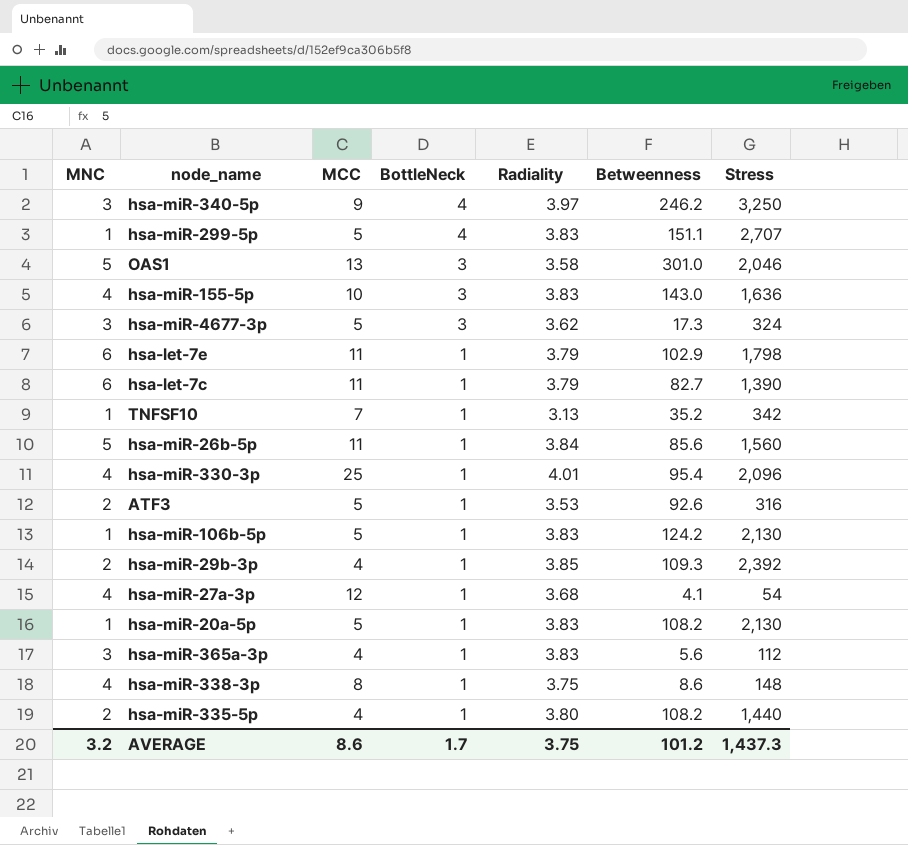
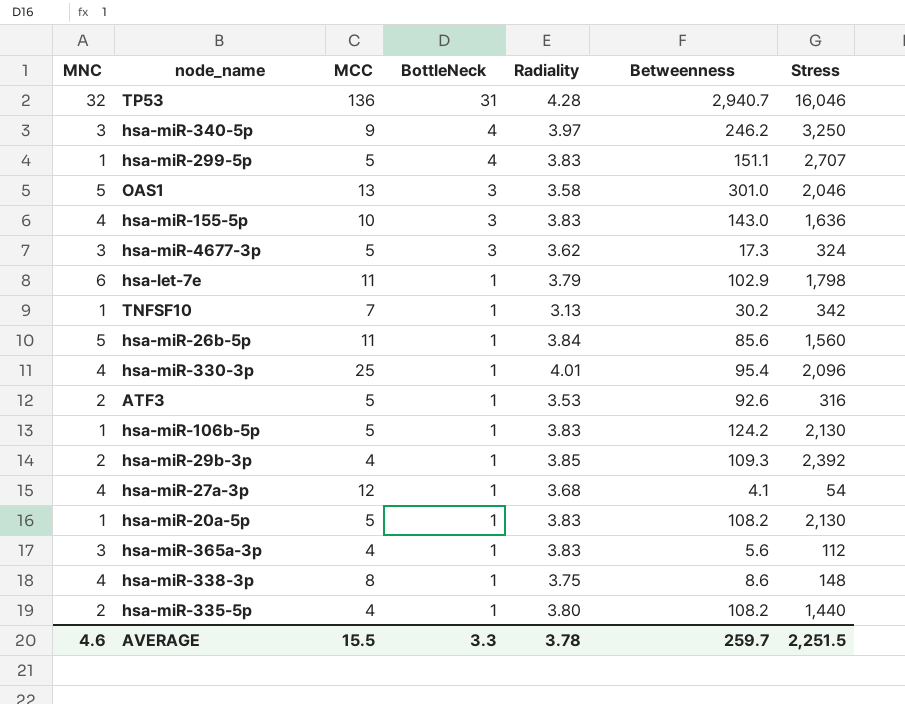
row hsa-let-7c: 6 | 11 | 1 | 3.79 | 82.7 | 1,390 -> none
row TP53: none -> 32 | 136 | 31 | 4.28 | 2,940.7 | 16,046
TNFSF10 | Betweenness: 35.2 -> 30.2
AVERAGE | MNC: 3.2 -> 4.6
AVERAGE | MCC: 8.6 -> 15.5
AVERAGE | BottleNeck: 1.7 -> 3.3
AVERAGE | Radiality: 3.75 -> 3.78
AVERAGE | Betweenness: 101.2 -> 259.7
AVERAGE | Stress: 1,437.3 -> 2,251.5

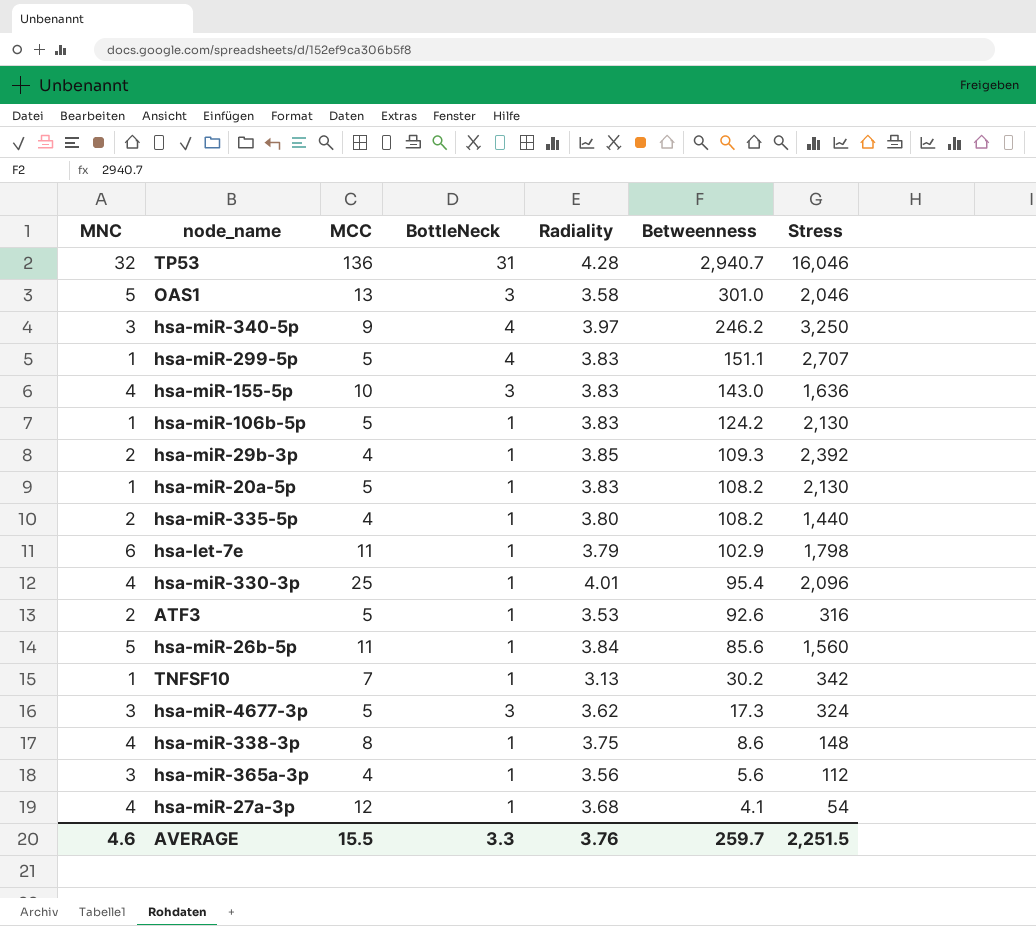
row order: BottleNeck descending -> Betweenness descending
hsa-miR-365a-3p | Radiality: 3.83 -> 3.56
AVERAGE | Radiality: 3.78 -> 3.76

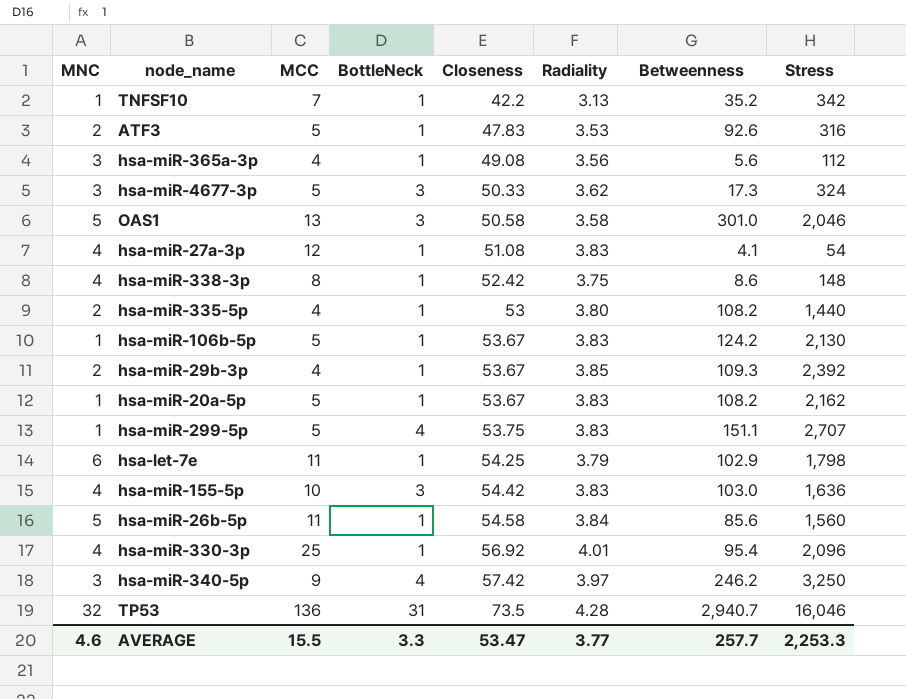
row order: Betweenness descending -> Closeness ascending
column Closeness | position: none -> 5
TNFSF10 | Betweenness: 30.2 -> 35.2
hsa-miR-27a-3p | Radiality: 3.68 -> 3.83
hsa-miR-20a-5p | Stress: 2,130 -> 2,162
hsa-miR-155-5p | Betweenness: 143.0 -> 103.0
AVERAGE | Radiality: 3.76 -> 3.77
AVERAGE | Betweenness: 259.7 -> 257.7
AVERAGE | Stress: 2,251.5 -> 2,253.3

